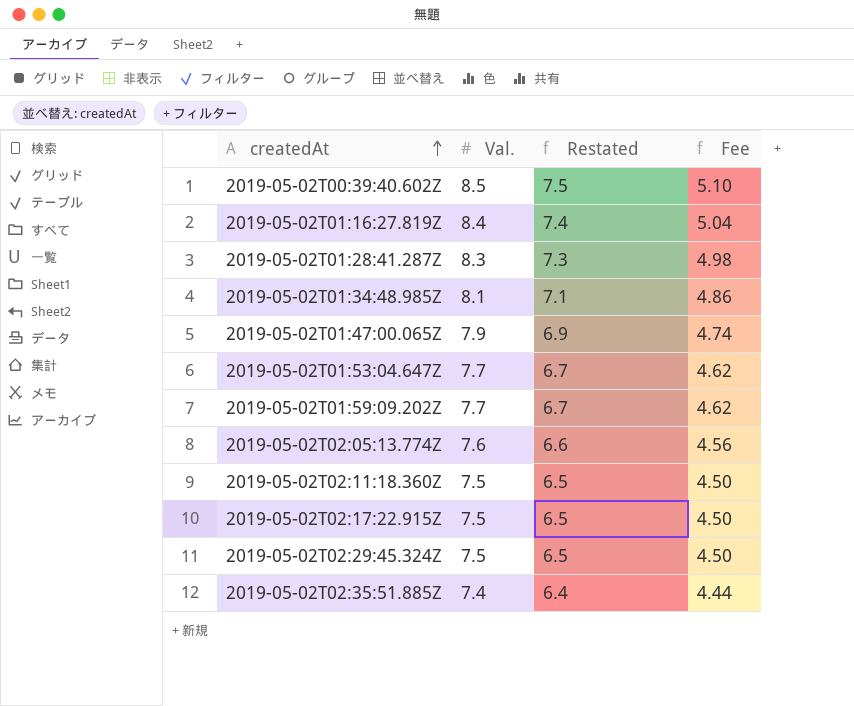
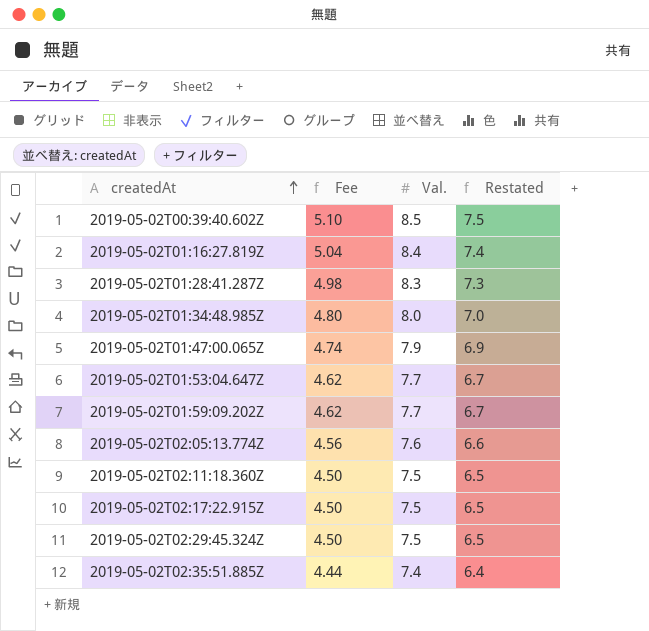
column Fee | position: 4 -> 2
2019-05-02T01:34:48.985Z | Fee: 4.86 -> 4.80
2019-05-02T01:34:48.985Z | Val.: 8.1 -> 8.0
2019-05-02T01:34:48.985Z | Restated: 7.1 -> 7.0

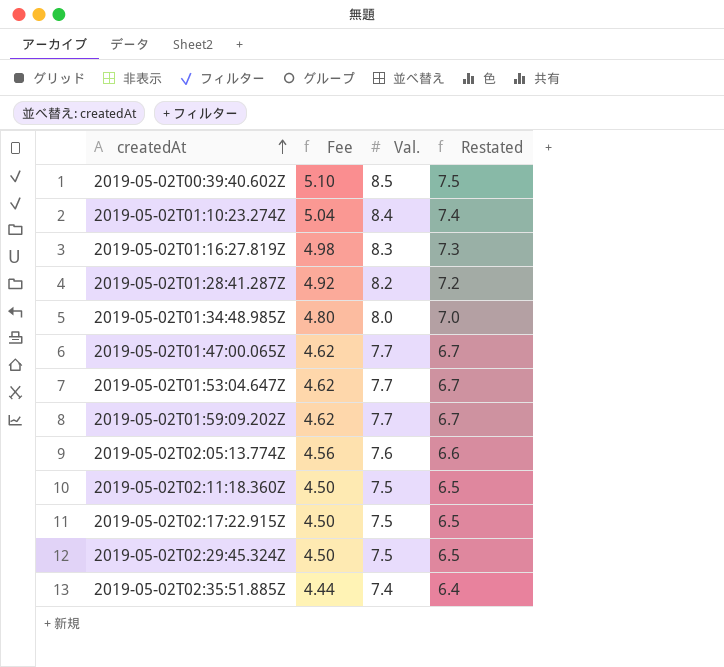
row 2019-05-02T01:10:23.274Z: none -> 5.04 | 8.4 | 7.4
2019-05-02T01:16:27.819Z | Fee: 5.04 -> 4.98
2019-05-02T01:16:27.819Z | Val.: 8.4 -> 8.3
2019-05-02T01:16:27.819Z | Restated: 7.4 -> 7.3
2019-05-02T01:28:41.287Z | Fee: 4.98 -> 4.92
2019-05-02T01:28:41.287Z | Val.: 8.3 -> 8.2
2019-05-02T01:28:41.287Z | Restated: 7.3 -> 7.2
2019-05-02T01:47:00.065Z | Fee: 4.74 -> 4.62
2019-05-02T01:47:00.065Z | Val.: 7.9 -> 7.7
2019-05-02T01:47:00.065Z | Restated: 6.9 -> 6.7

